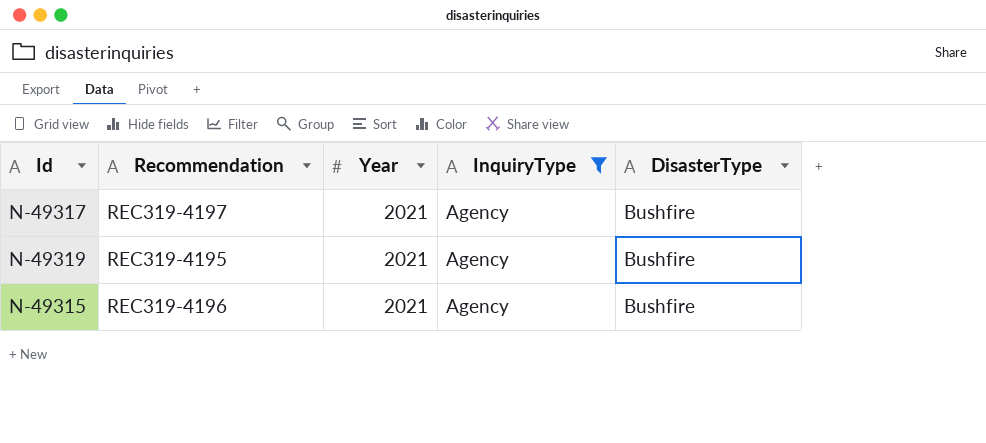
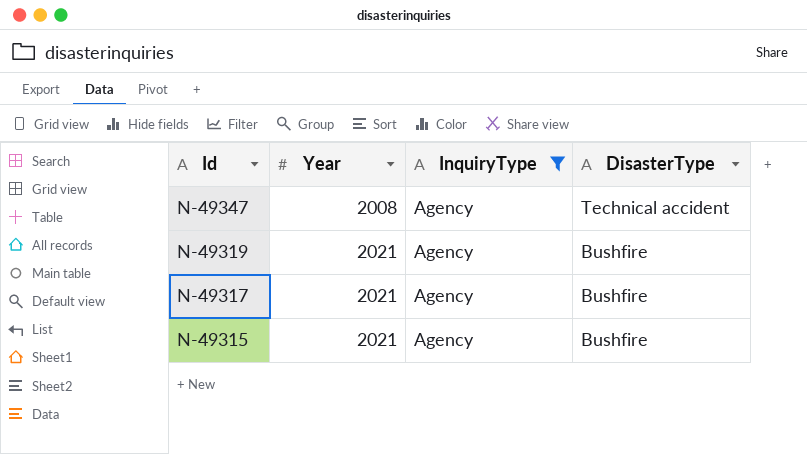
row order: none -> Id descending
column Recommendation | position: 2 -> none
row N-49347: none -> 2008 | Agency | Technical accident

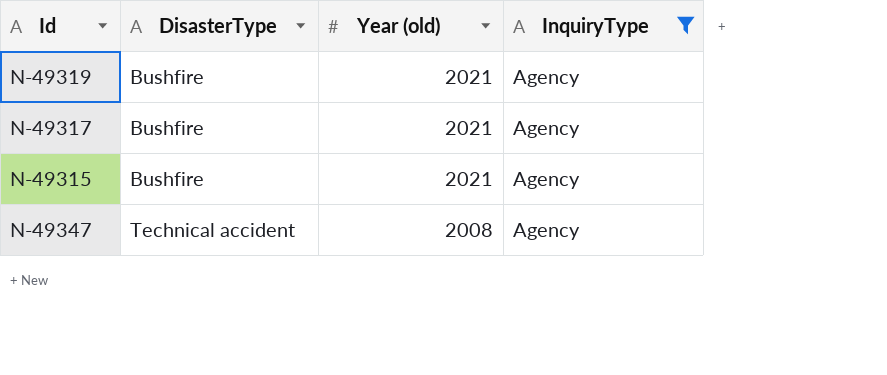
row order: Id descending -> DisasterType ascending
column DisasterType | position: 4 -> 2
column name: Year -> Year (old)

